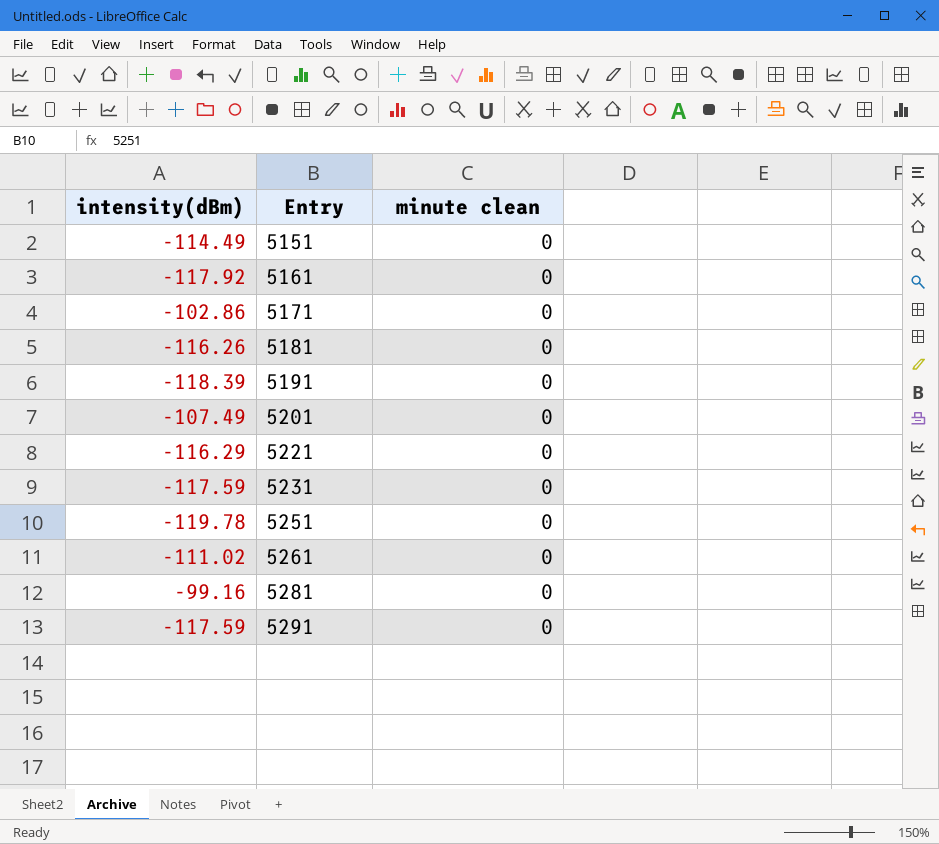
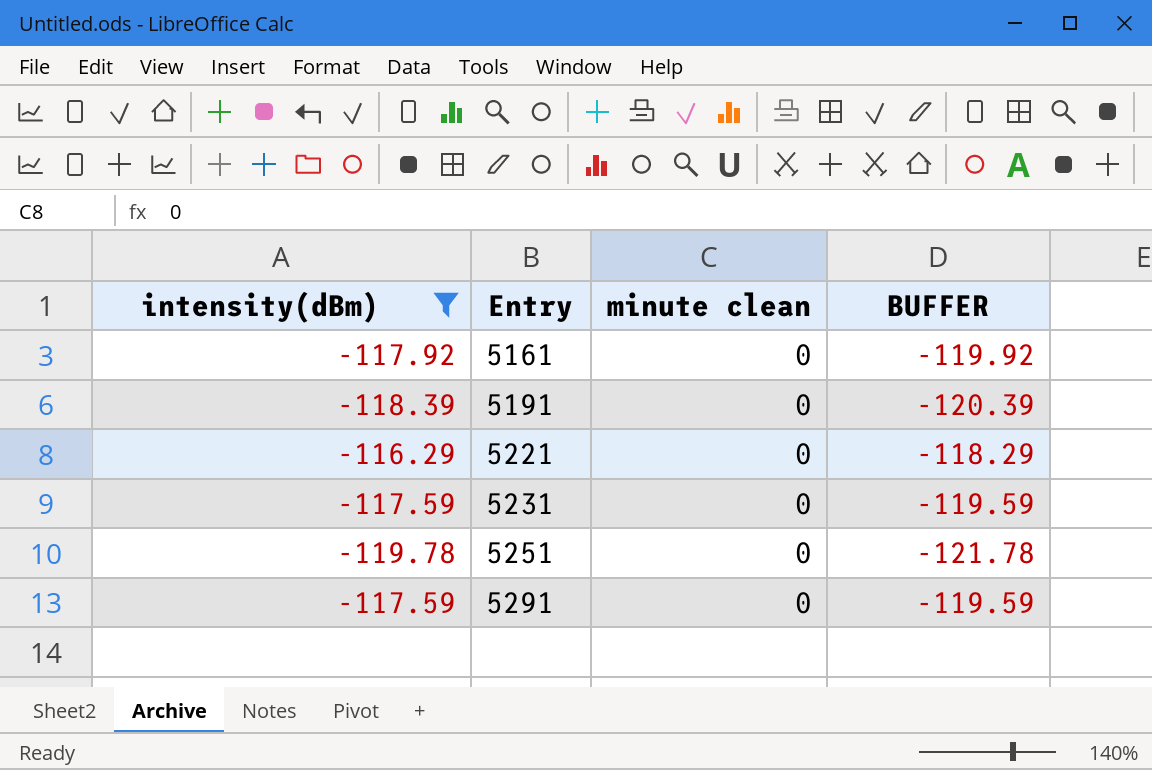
filter: none -> intensity(dBm) <= -116.29
column BUFFER | formula: none -> [intensity(dBm)] - 2

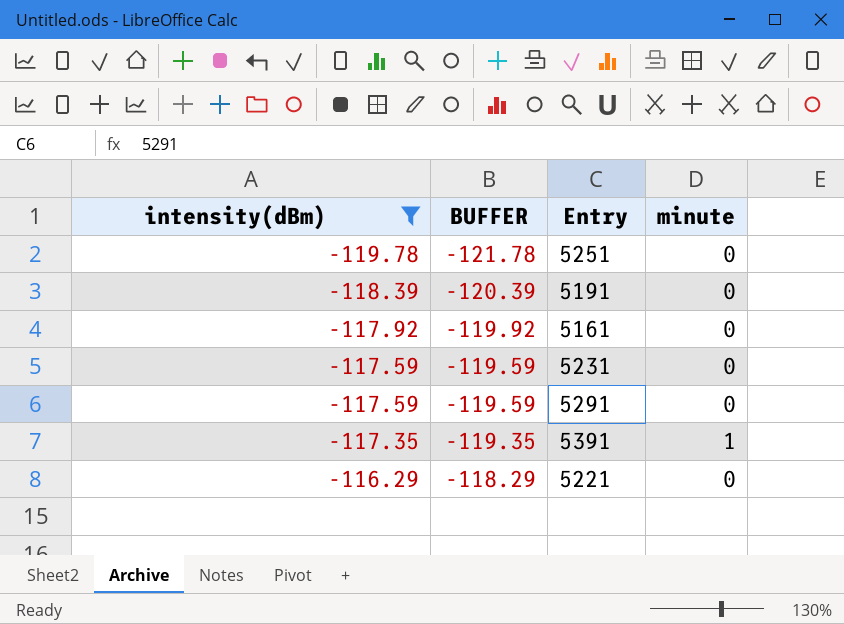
row order: Entry ascending -> intensity(dBm) ascending
column BUFFER | position: 4 -> 2
column name: minute clean -> minute
row 5391: none -> -117.35 | -119.35 | 1

